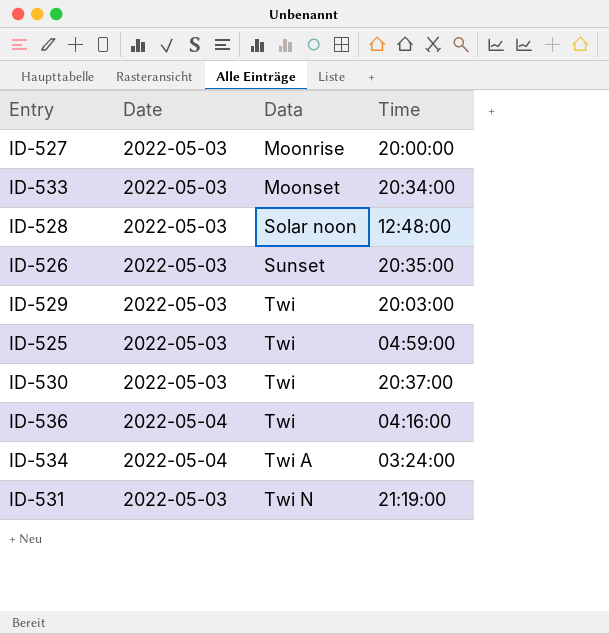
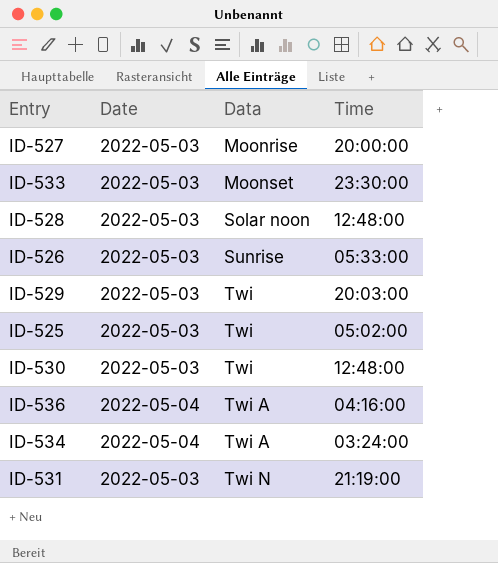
ID-533 | Time: 20:34:00 -> 23:30:00
ID-526 | Data: Sunset -> Sunrise
ID-526 | Time: 20:35:00 -> 05:33:00
ID-525 | Time: 04:59:00 -> 05:02:00
ID-530 | Time: 20:37:00 -> 12:48:00
ID-536 | Data: Twi -> Twi A

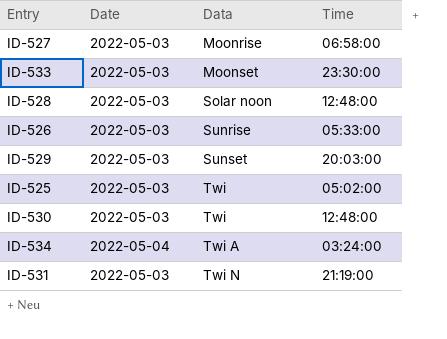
row ID-536: 2022-05-04 | Twi A | 04:16:00 -> none
ID-527 | Time: 20:00:00 -> 06:58:00
ID-529 | Data: Twi -> Sunset

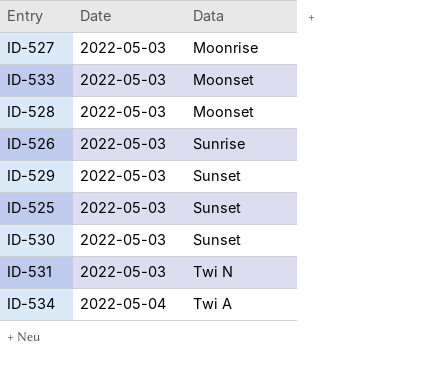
row order: Data ascending -> Date ascending
column Time | position: 4 -> none
ID-528 | Data: Solar noon -> Moonset
ID-525 | Data: Twi -> Sunset
ID-530 | Data: Twi -> Sunset

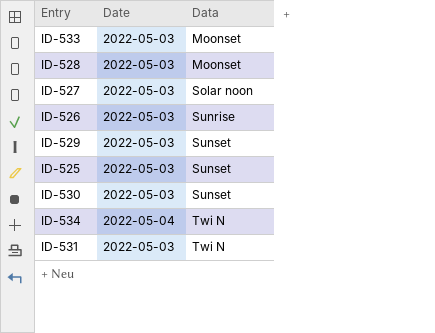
row order: Date ascending -> Data ascending
ID-527 | Data: Moonrise -> Solar noon
ID-534 | Data: Twi A -> Twi N

